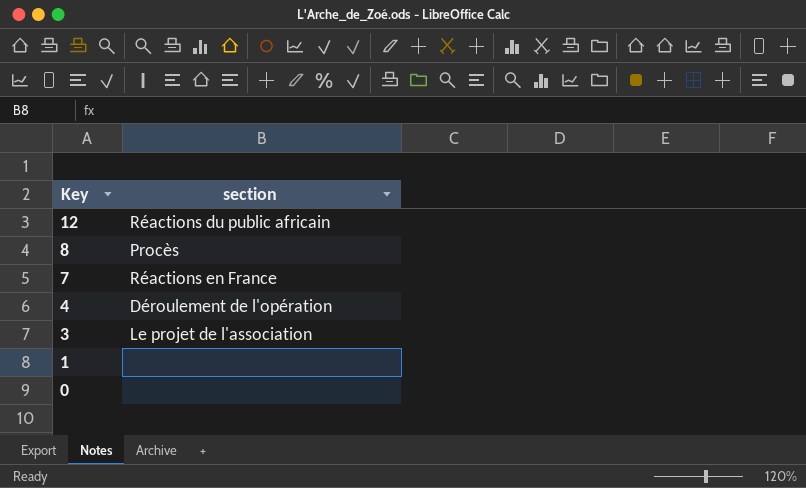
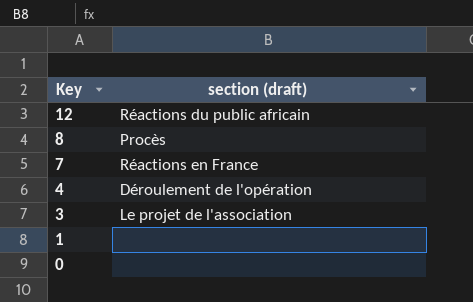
column name: section -> section (draft)

